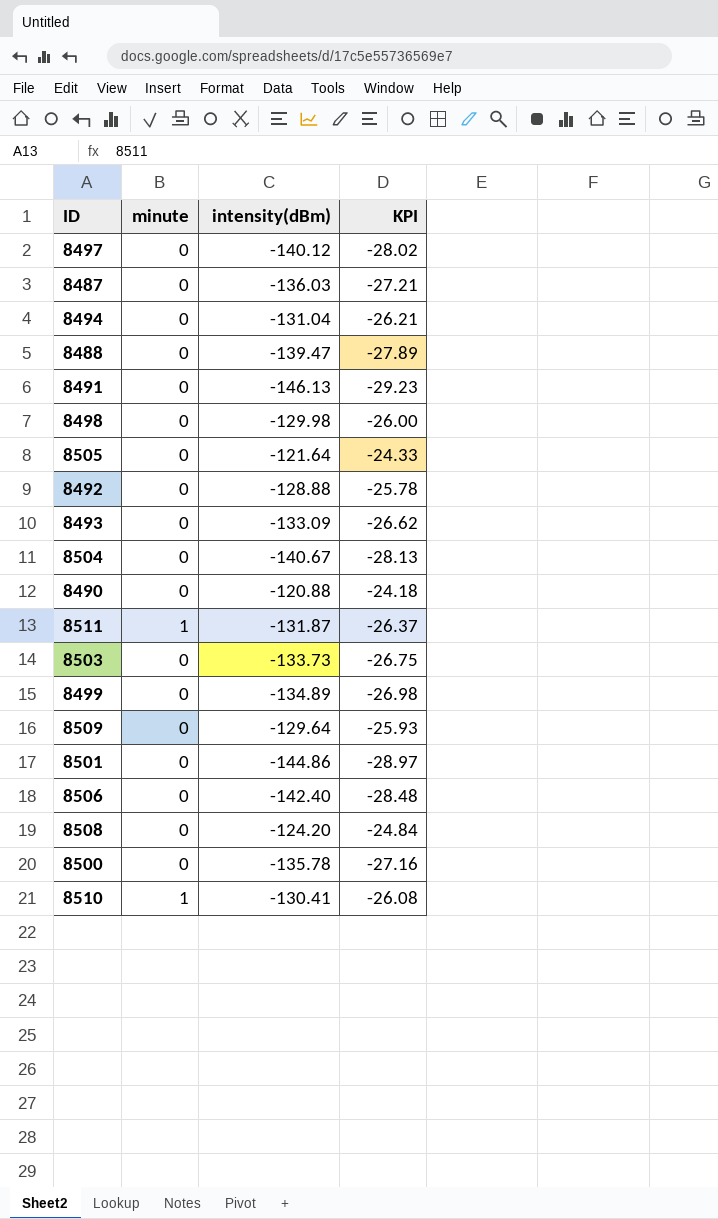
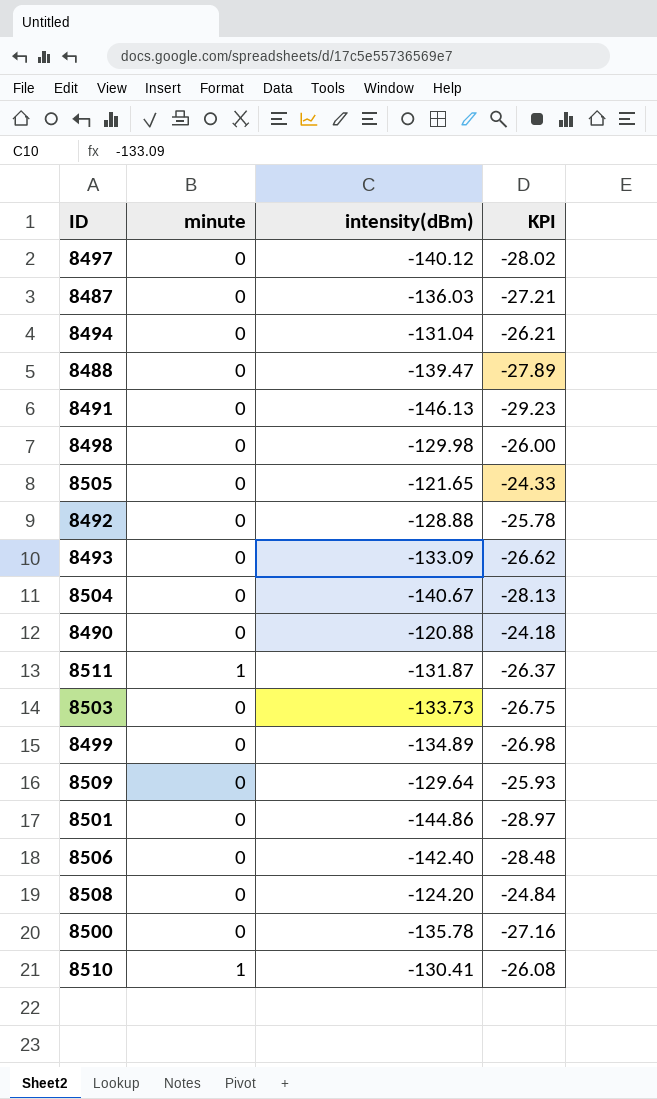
8505 | intensity(dBm): -121.64 -> -121.65

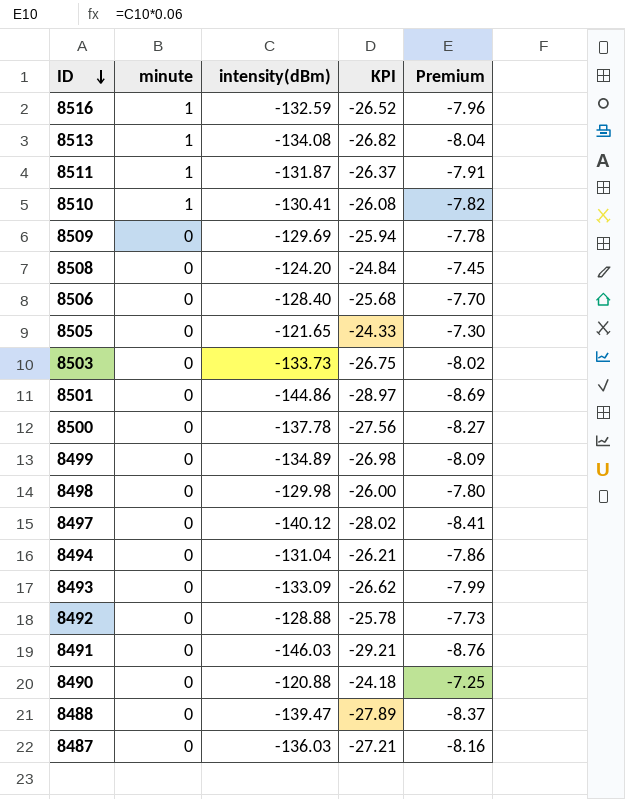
row order: none -> ID descending
column Premium | formula: none -> [intensity(dBm)] * 0.06
row 8504: 0 | -140.67 | -28.13 -> none
row 8516: none -> 1 | -132.59 | -26.52 | -7.96
row 8513: none -> 1 | -134.08 | -26.82 | -8.04
8509 | intensity(dBm): -129.64 -> -129.69
8509 | KPI: -25.93 -> -25.94
8506 | intensity(dBm): -142.40 -> -128.40
8506 | KPI: -28.48 -> -25.68
8500 | intensity(dBm): -135.78 -> -137.78
8500 | KPI: -27.16 -> -27.56
8491 | intensity(dBm): -146.13 -> -146.03
8491 | KPI: -29.23 -> -29.21

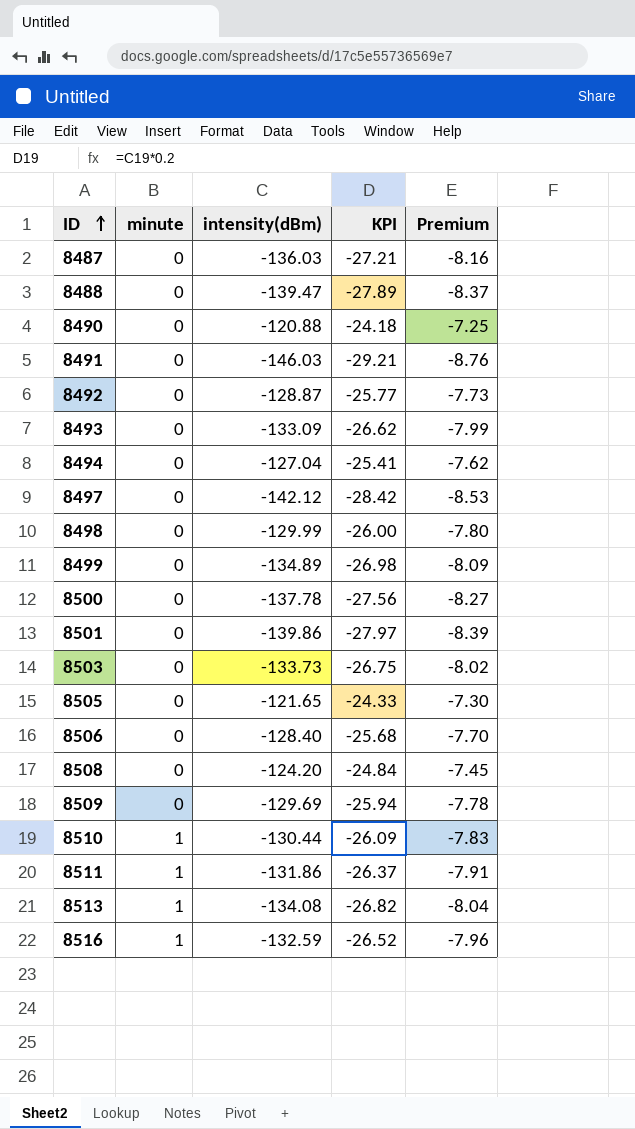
row order: ID descending -> ID ascending
8492 | intensity(dBm): -128.88 -> -128.87
8492 | KPI: -25.78 -> -25.77
8494 | intensity(dBm): -131.04 -> -127.04
8494 | KPI: -26.21 -> -25.41
8494 | Premium: -7.86 -> -7.62
8497 | intensity(dBm): -140.12 -> -142.12
8497 | KPI: -28.02 -> -28.42
8497 | Premium: -8.41 -> -8.53
8498 | intensity(dBm): -129.98 -> -129.99
8501 | intensity(dBm): -144.86 -> -139.86
8501 | KPI: -28.97 -> -27.97
8501 | Premium: -8.69 -> -8.39
8510 | intensity(dBm): -130.41 -> -130.44
8510 | KPI: -26.08 -> -26.09
8510 | Premium: -7.82 -> -7.83
8511 | intensity(dBm): -131.87 -> -131.86

